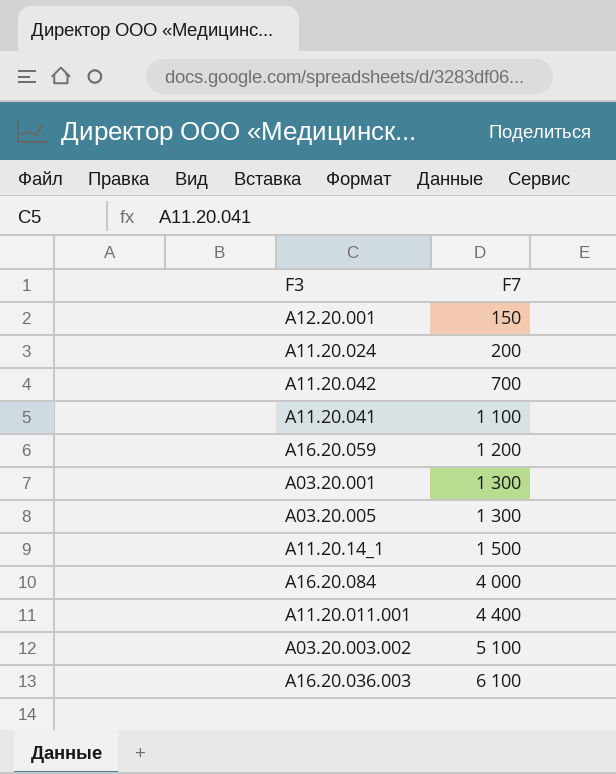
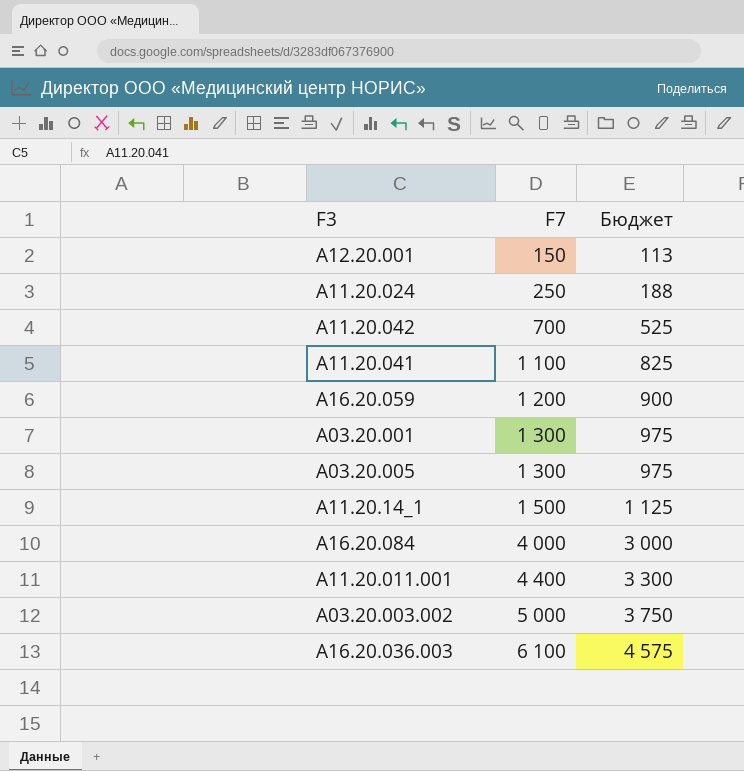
column Бюджет | formula: none -> [F7] * 0,75
A11.20.024 | F7: 200 -> 250
A03.20.003.002 | F7: 5 100 -> 5 000

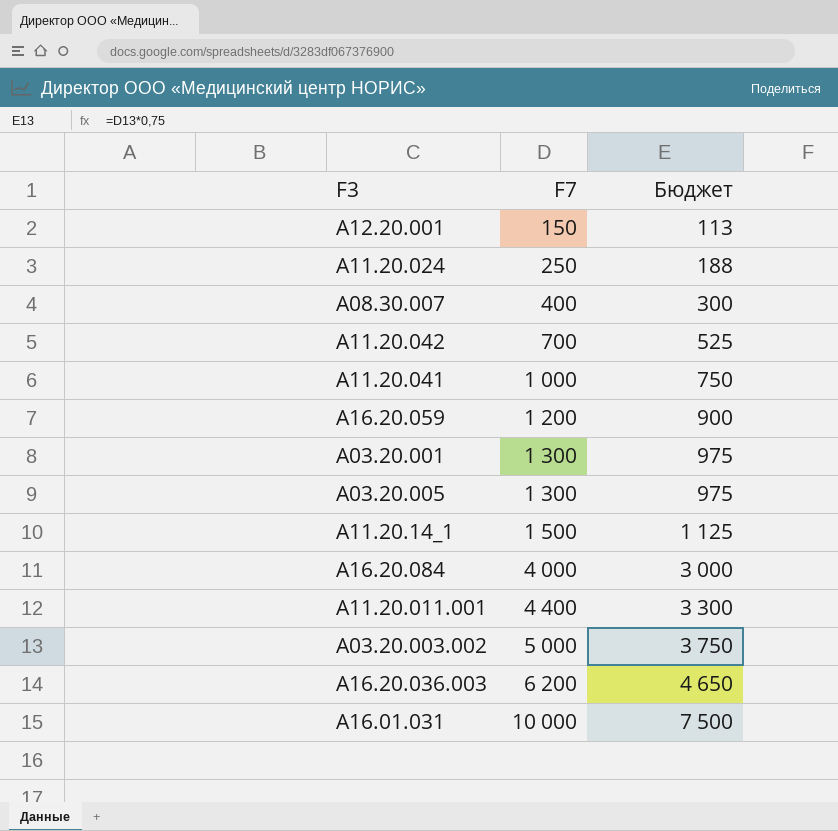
row A08.30.007: none -> 400 | 300
A11.20.041 | F7: 1 100 -> 1 000
A11.20.041 | Бюджет: 825 -> 750
A16.20.036.003 | F7: 6 100 -> 6 200
A16.20.036.003 | Бюджет: 4 575 -> 4 650
row A16.01.031: none -> 10 000 | 7 500

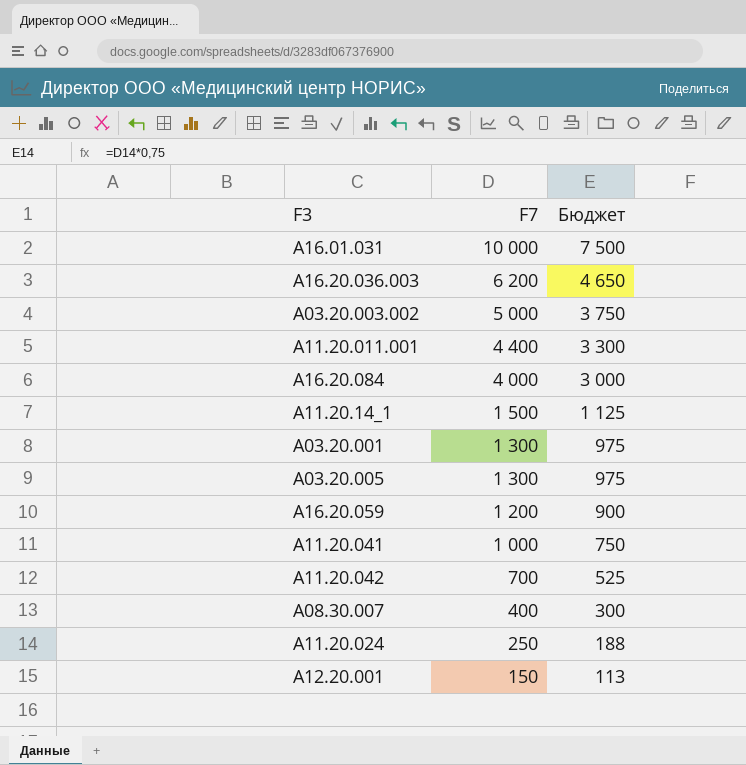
row order: F7 ascending -> F7 descending

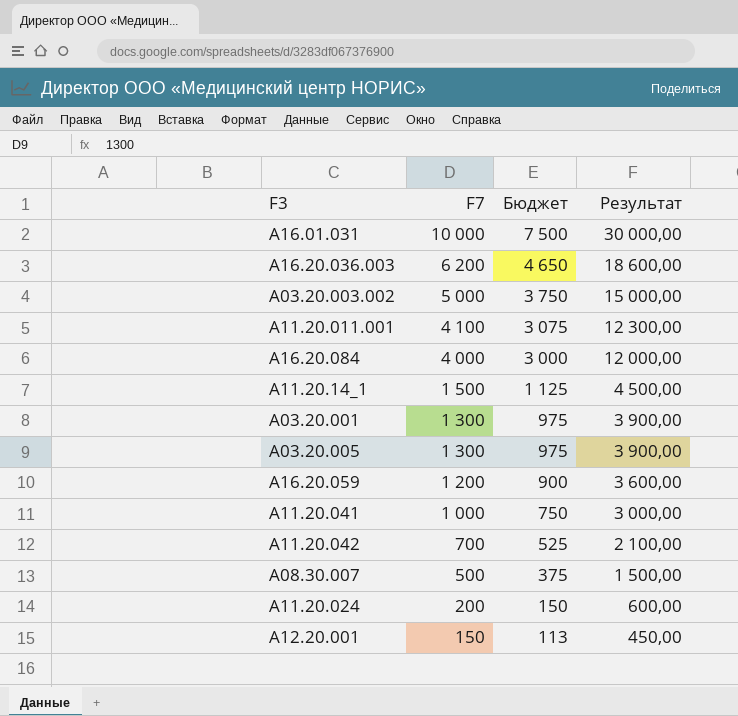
column Результат | formula: none -> [F7] * 3
A11.20.011.001 | F7: 4 400 -> 4 100
A11.20.011.001 | Бюджет: 3 300 -> 3 075
A08.30.007 | F7: 400 -> 500
A08.30.007 | Бюджет: 300 -> 375
A11.20.024 | F7: 250 -> 200
A11.20.024 | Бюджет: 188 -> 150

